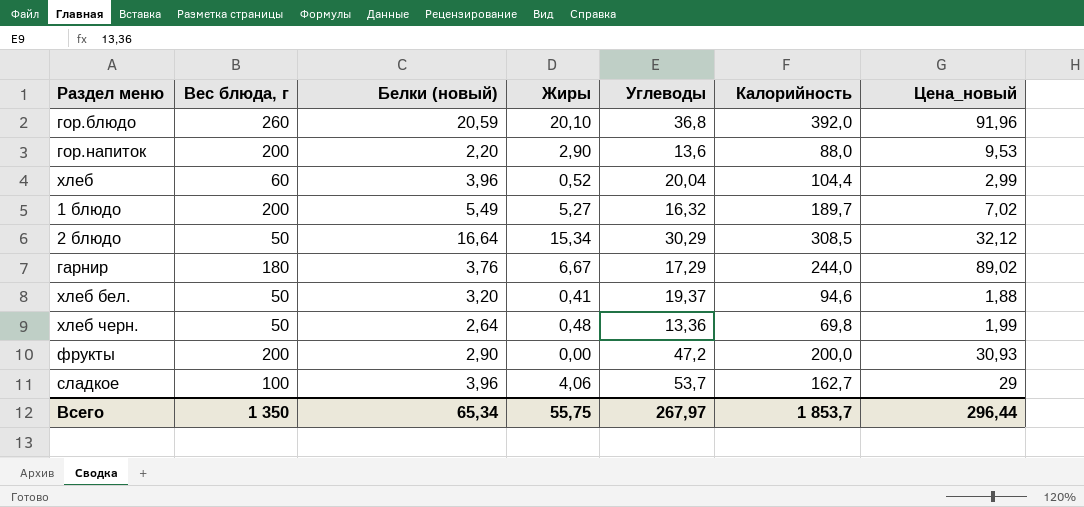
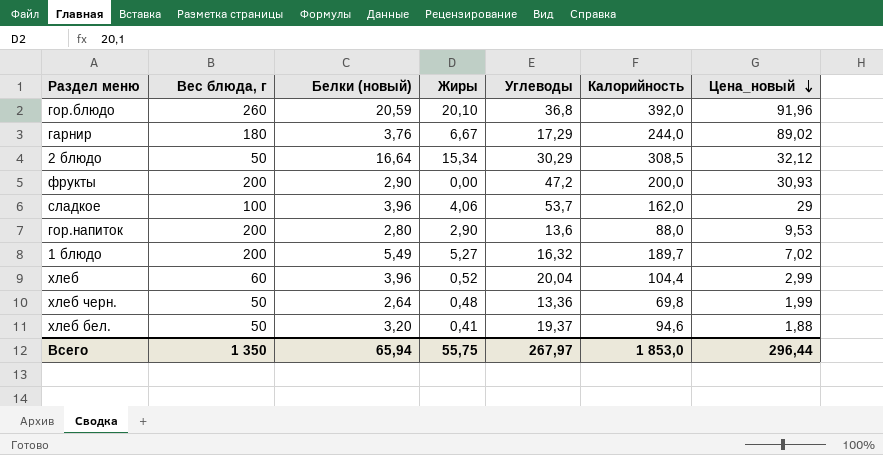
row order: none -> Цена_новый descending
сладкое | Калорийность: 162,7 -> 162,0
гор.напиток | Белки (новый): 2,20 -> 2,80
Всего | Белки (новый): 65,34 -> 65,94
Всего | Калорийность: 1 853,7 -> 1 853,0

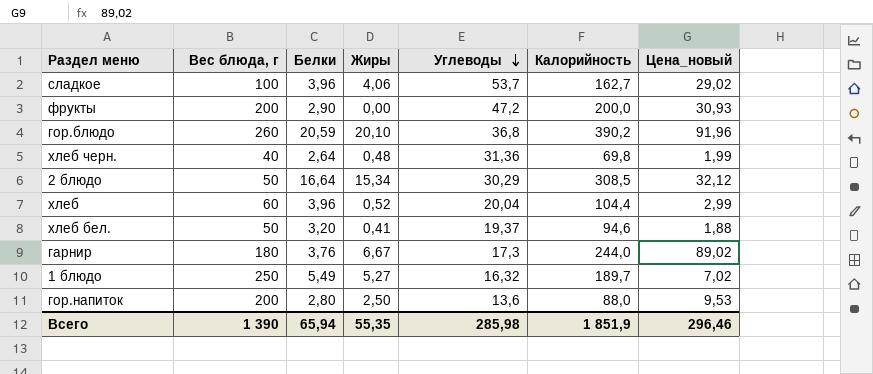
row order: Цена_новый descending -> Углеводы descending
column name: Белки (новый) -> Белки
сладкое | Калорийность: 162,0 -> 162,7
сладкое | Цена_новый: 29 -> 29,02
гор.блюдо | Калорийность: 392,0 -> 390,2
хлеб черн. | Вес блюда, г: 50 -> 40
хлеб черн. | Углеводы: 13,36 -> 31,36
гарнир | Углеводы: 17,29 -> 17,3
1 блюдо | Вес блюда, г: 200 -> 250
гор.напиток | Жиры: 2,90 -> 2,50
Всего | Вес блюда, г: 1 350 -> 1 390
Всего | Жиры: 55,75 -> 55,35
Всего | Углеводы: 267,97 -> 285,98
Всего | Калорийность: 1 853,0 -> 1 851,9
Всего | Цена_новый: 296,44 -> 296,46

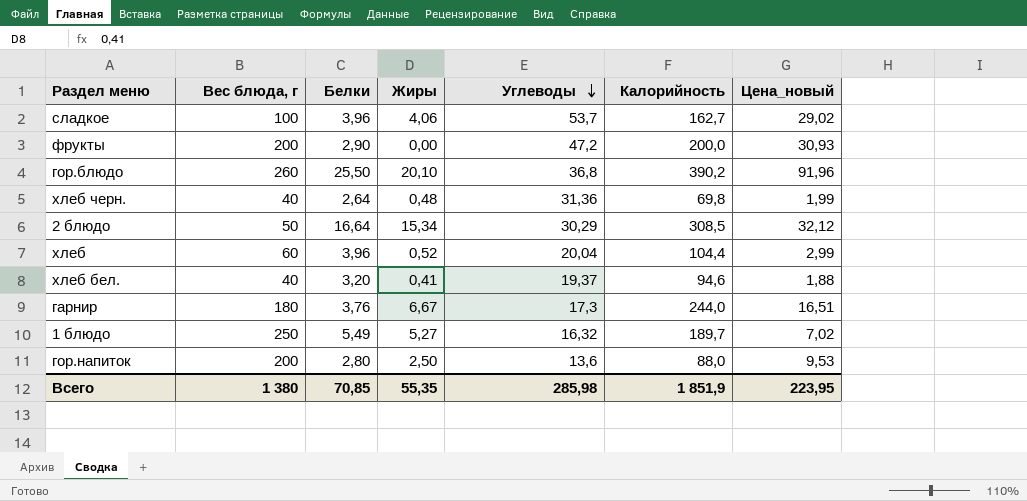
гор.блюдо | Белки: 20,59 -> 25,50
хлеб бел. | Вес блюда, г: 50 -> 40
гарнир | Цена_новый: 89,02 -> 16,51
Всего | Вес блюда, г: 1 390 -> 1 380
Всего | Белки: 65,94 -> 70,85
Всего | Цена_новый: 296,46 -> 223,95

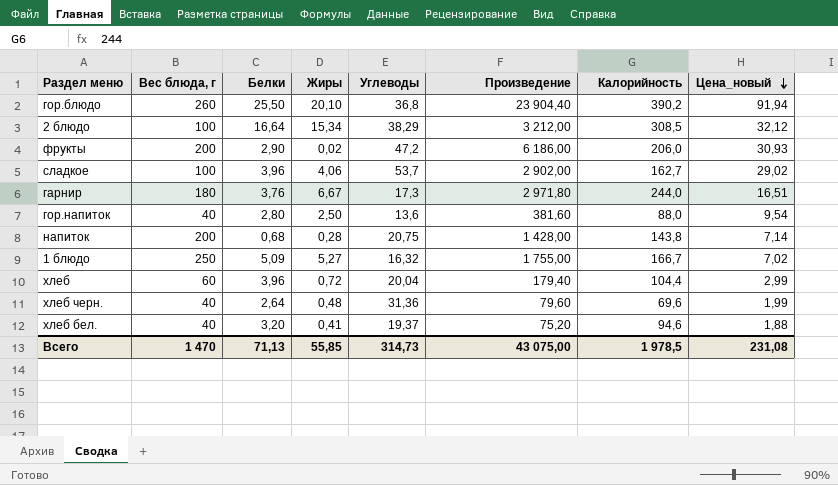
row order: Углеводы descending -> Цена_новый descending
column Произведение | formula: none -> [Вес блюда, г] * [Цена_новый]
гор.блюдо | Цена_новый: 91,96 -> 91,94
2 блюдо | Вес блюда, г: 50 -> 100
2 блюдо | Углеводы: 30,29 -> 38,29
фрукты | Жиры: 0,00 -> 0,02
фрукты | Калорийность: 200,0 -> 206,0
гор.напиток | Вес блюда, г: 200 -> 40
гор.напиток | Цена_новый: 9,53 -> 9,54
row напиток: none -> 200 | 0,68 | 0,28 | 20,75 | 1 428,00 | 143,8 | 7,14
1 блюдо | Белки: 5,49 -> 5,09
1 блюдо | Калорийность: 189,7 -> 166,7
хлеб | Жиры: 0,52 -> 0,72
хлеб черн. | Калорийность: 69,8 -> 69,6
Всего | Вес блюда, г: 1 380 -> 1 470
Всего | Белки: 70,85 -> 71,13
Всего | Жиры: 55,35 -> 55,85
Всего | Углеводы: 285,98 -> 314,73
Всего | Калорийность: 1 851,9 -> 1 978,5
Всего | Цена_новый: 223,95 -> 231,08

